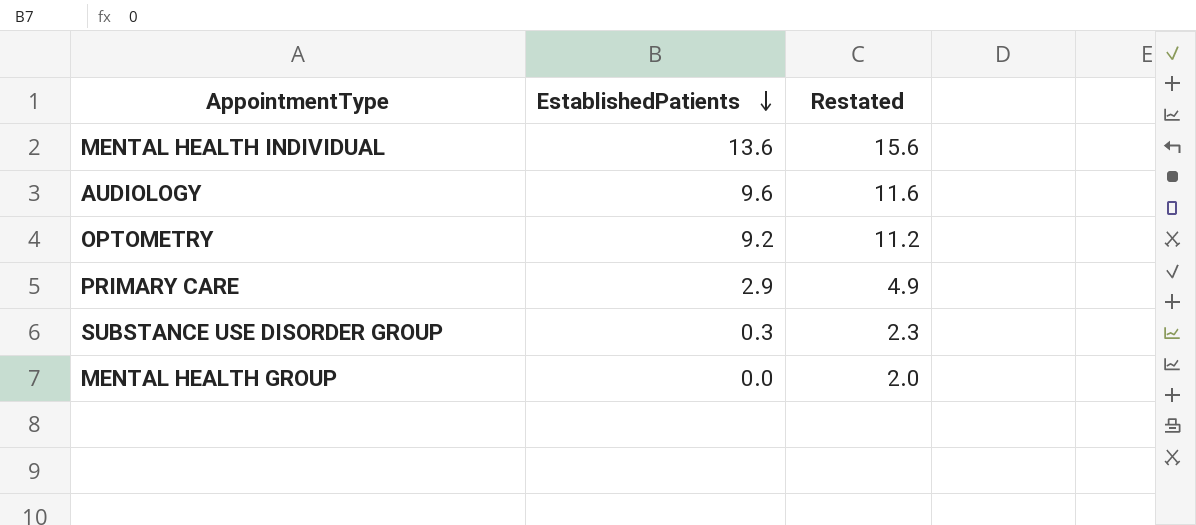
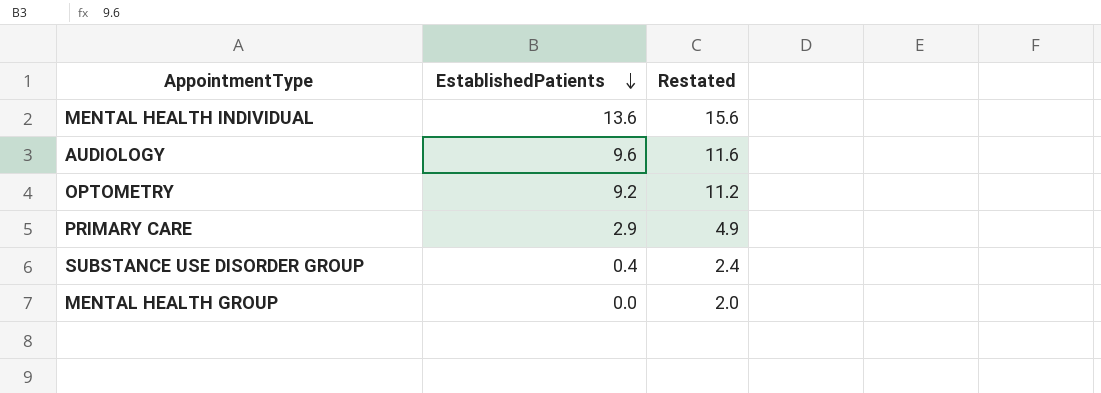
SUBSTANCE USE DISORDER GROUP | EstablishedPatients: 0.3 -> 0.4
SUBSTANCE USE DISORDER GROUP | Restated: 2.3 -> 2.4

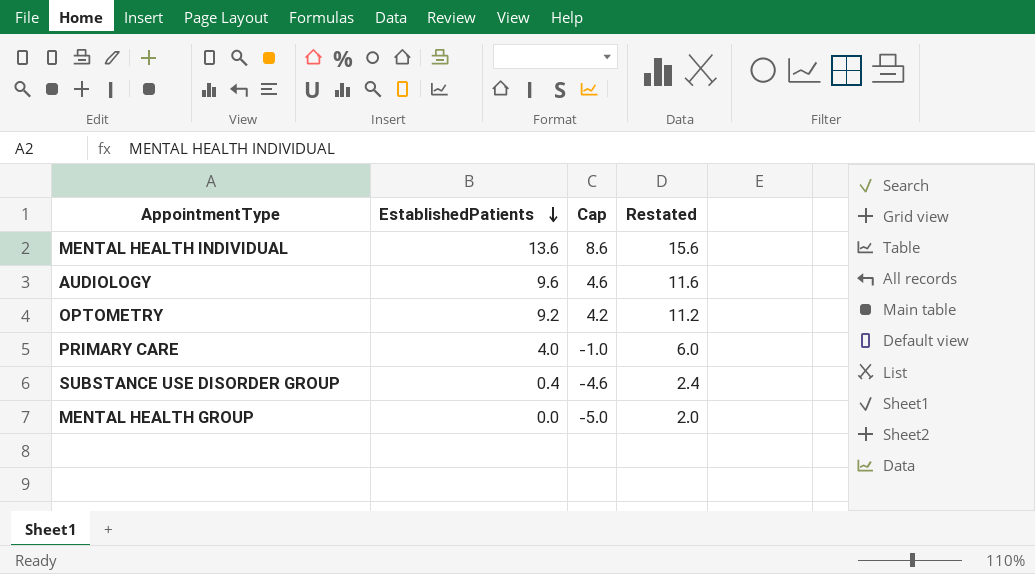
column Cap | formula: none -> [EstablishedPatients] - 5
PRIMARY CARE | EstablishedPatients: 2.9 -> 4.0
PRIMARY CARE | Restated: 4.9 -> 6.0

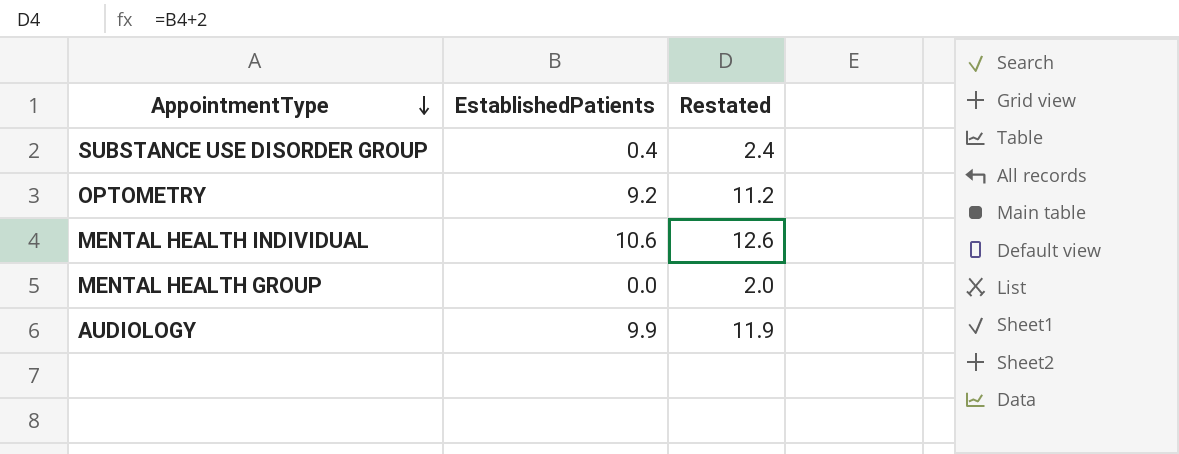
row order: EstablishedPatients descending -> AppointmentType descending
column Cap | formula: [EstablishedPatients] - 5 -> none
row PRIMARY CARE: 4.0 | -1.0 | 6.0 -> none
MENTAL HEALTH INDIVIDUAL | EstablishedPatients: 13.6 -> 10.6
MENTAL HEALTH INDIVIDUAL | Restated: 15.6 -> 12.6
AUDIOLOGY | EstablishedPatients: 9.6 -> 9.9
AUDIOLOGY | Restated: 11.6 -> 11.9

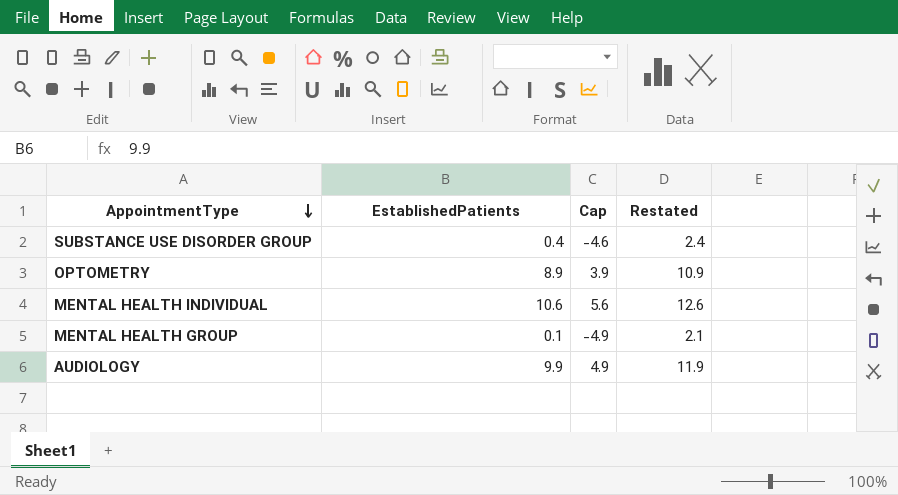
column Cap | formula: none -> [EstablishedPatients] - 5
OPTOMETRY | EstablishedPatients: 9.2 -> 8.9
OPTOMETRY | Restated: 11.2 -> 10.9
MENTAL HEALTH GROUP | EstablishedPatients: 0.0 -> 0.1
MENTAL HEALTH GROUP | Restated: 2.0 -> 2.1

